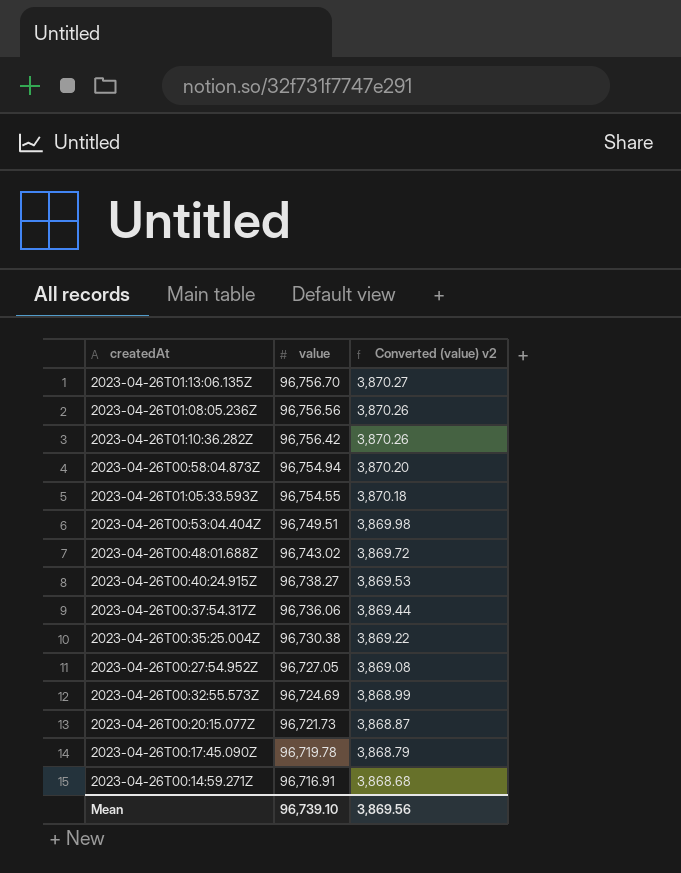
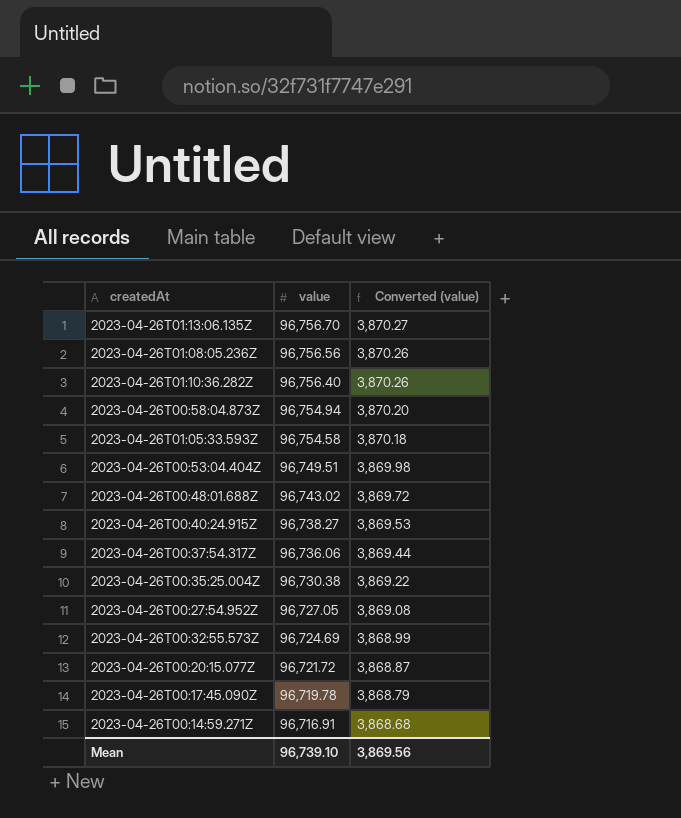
column name: Converted (value) v2 -> Converted (value)
2023-04-26T01:10:36.282Z | value: 96,756.42 -> 96,756.40
2023-04-26T01:05:33.593Z | value: 96,754.55 -> 96,754.58
2023-04-26T00:20:15.077Z | value: 96,721.73 -> 96,721.72

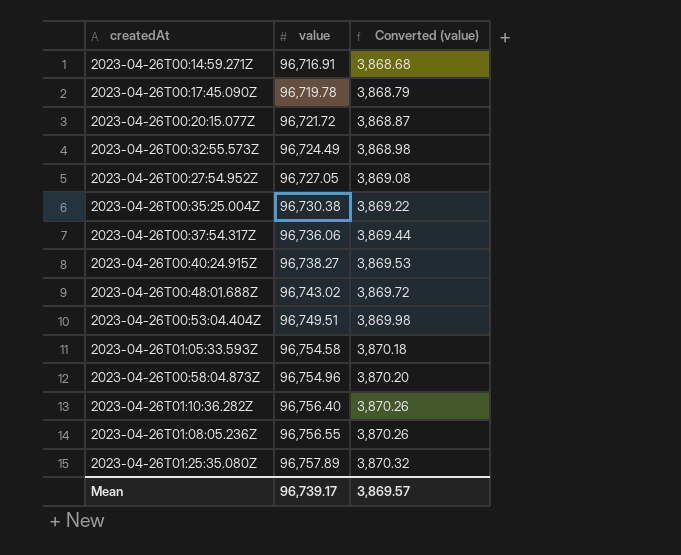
row order: value descending -> value ascending
row 2023-04-26T01:13:06.135Z: 96,756.70 | 3,870.27 -> none
2023-04-26T00:32:55.573Z | value: 96,724.69 -> 96,724.49
2023-04-26T00:32:55.573Z | Converted (value): 3,868.99 -> 3,868.98
2023-04-26T00:58:04.873Z | value: 96,754.94 -> 96,754.96
2023-04-26T01:08:05.236Z | value: 96,756.56 -> 96,756.55
row 2023-04-26T01:25:35.080Z: none -> 96,757.89 | 3,870.32
Mean | value: 96,739.10 -> 96,739.17
Mean | Converted (value): 3,869.56 -> 3,869.57

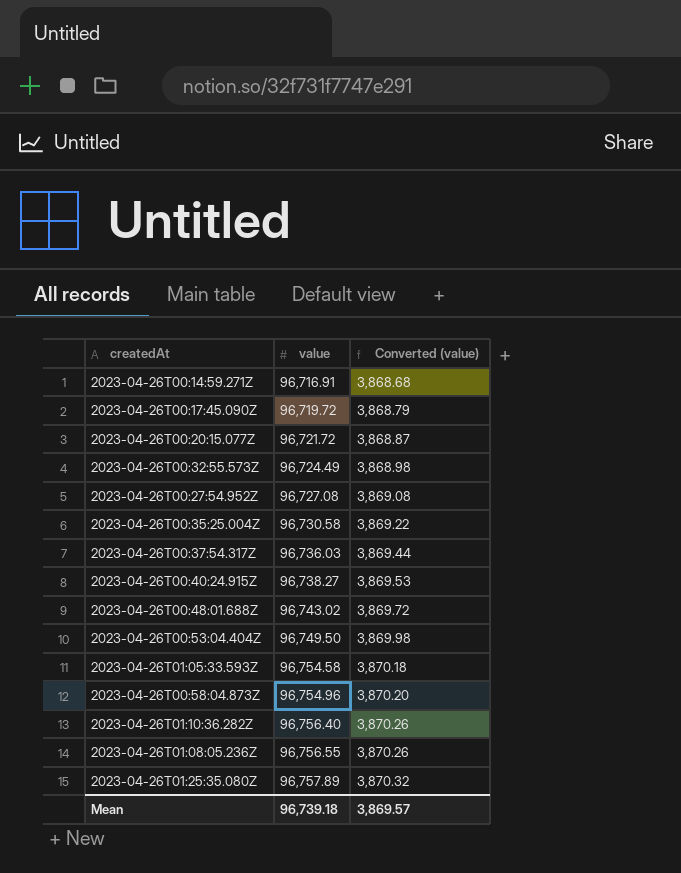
2023-04-26T00:17:45.090Z | value: 96,719.78 -> 96,719.72
2023-04-26T00:27:54.952Z | value: 96,727.05 -> 96,727.08
2023-04-26T00:35:25.004Z | value: 96,730.38 -> 96,730.58
2023-04-26T00:37:54.317Z | value: 96,736.06 -> 96,736.03
2023-04-26T00:53:04.404Z | value: 96,749.51 -> 96,749.50
Mean | value: 96,739.17 -> 96,739.18

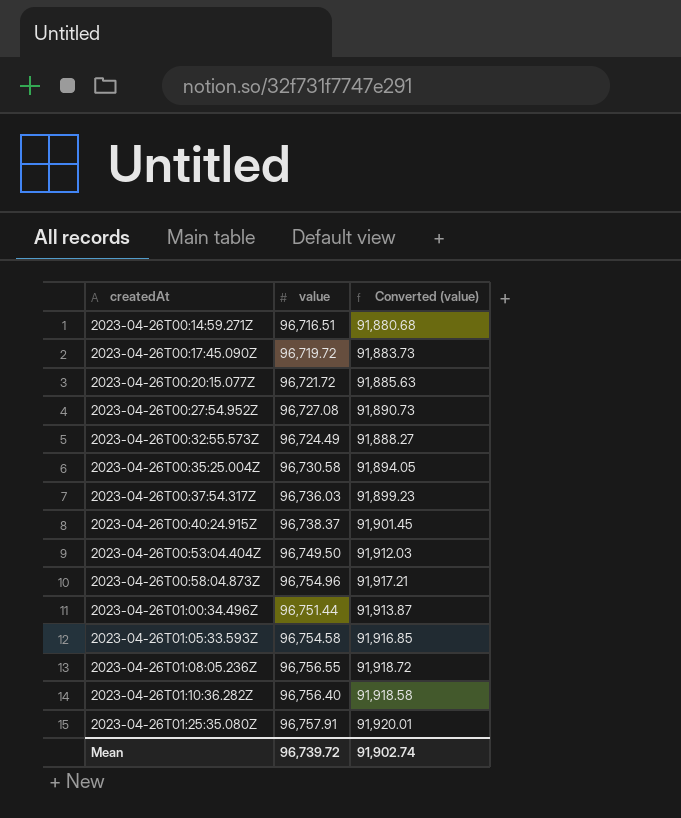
row order: value ascending -> createdAt ascending
column Converted (value) | formula: [value] * 0.04 -> [value] * 0.95
row 2023-04-26T00:48:01.688Z: 96,743.02 | 3,869.72 -> none
2023-04-26T00:14:59.271Z | value: 96,716.91 -> 96,716.51
2023-04-26T00:40:24.915Z | value: 96,738.27 -> 96,738.37
row 2023-04-26T01:00:34.496Z: none -> 96,751.44 | 91,913.87
2023-04-26T01:25:35.080Z | value: 96,757.89 -> 96,757.91
Mean | value: 96,739.18 -> 96,739.72
Mean | Converted (value): 3,869.57 -> 91,902.74

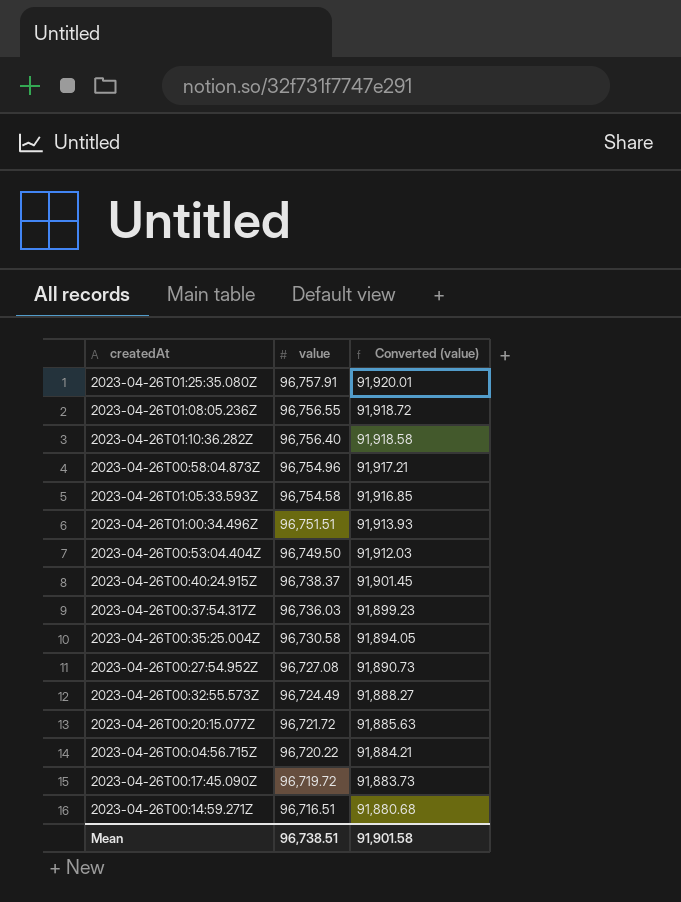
row order: createdAt ascending -> value descending
2023-04-26T01:00:34.496Z | value: 96,751.44 -> 96,751.51
2023-04-26T01:00:34.496Z | Converted (value): 91,913.87 -> 91,913.93
row 2023-04-26T00:04:56.715Z: none -> 96,720.22 | 91,884.21
Mean | value: 96,739.72 -> 96,738.51
Mean | Converted (value): 91,902.74 -> 91,901.58

